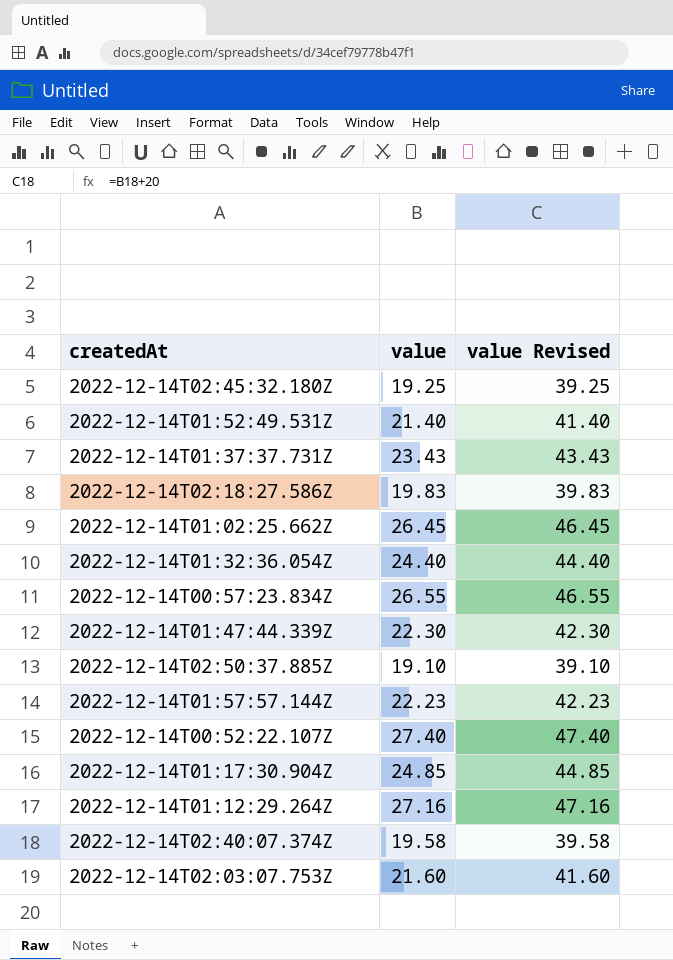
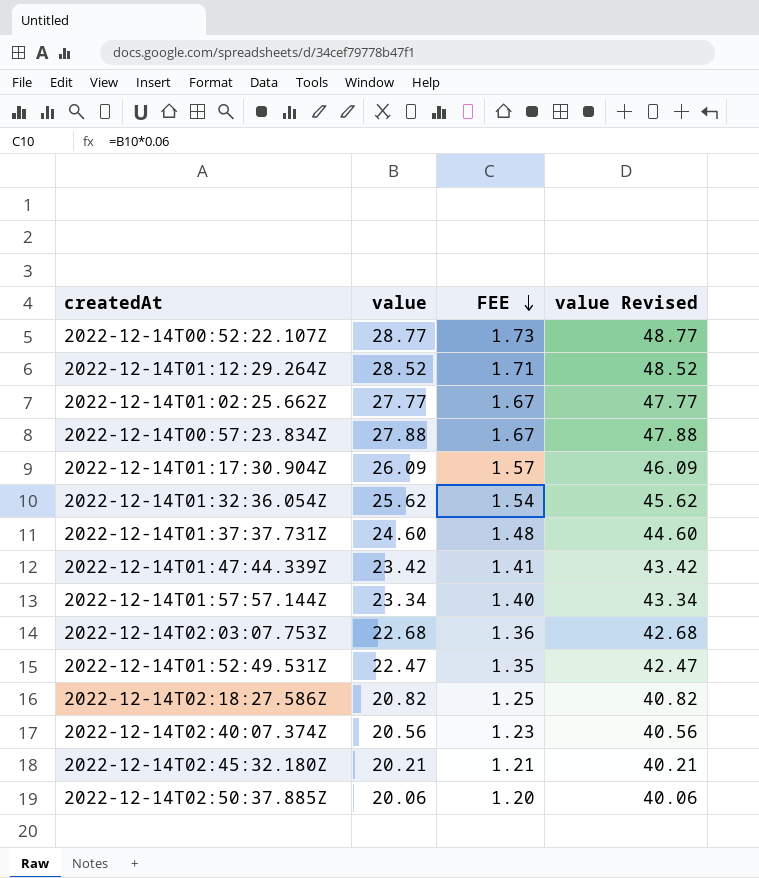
row order: none -> FEE descending
column FEE | formula: none -> [value] * 0.06
2022-12-14T00:52:22.107Z | value: 27.40 -> 28.77
2022-12-14T00:52:22.107Z | value Revised: 47.40 -> 48.77
2022-12-14T01:12:29.264Z | value: 27.16 -> 28.52
2022-12-14T01:12:29.264Z | value Revised: 47.16 -> 48.52
2022-12-14T01:02:25.662Z | value: 26.45 -> 27.77
2022-12-14T01:02:25.662Z | value Revised: 46.45 -> 47.77
2022-12-14T00:57:23.834Z | value: 26.55 -> 27.88
2022-12-14T00:57:23.834Z | value Revised: 46.55 -> 47.88
2022-12-14T01:17:30.904Z | value: 24.85 -> 26.09
2022-12-14T01:17:30.904Z | value Revised: 44.85 -> 46.09
2022-12-14T01:32:36.054Z | value: 24.40 -> 25.62
2022-12-14T01:32:36.054Z | value Revised: 44.40 -> 45.62
2022-12-14T01:37:37.731Z | value: 23.43 -> 24.60
2022-12-14T01:37:37.731Z | value Revised: 43.43 -> 44.60
2022-12-14T01:47:44.339Z | value: 22.30 -> 23.42
2022-12-14T01:47:44.339Z | value Revised: 42.30 -> 43.42
2022-12-14T01:57:57.144Z | value: 22.23 -> 23.34
2022-12-14T01:57:57.144Z | value Revised: 42.23 -> 43.34
2022-12-14T02:03:07.753Z | value: 21.60 -> 22.68
2022-12-14T02:03:07.753Z | value Revised: 41.60 -> 42.68
2022-12-14T01:52:49.531Z | value: 21.40 -> 22.47
2022-12-14T01:52:49.531Z | value Revised: 41.40 -> 42.47
2022-12-14T02:18:27.586Z | value: 19.83 -> 20.82
2022-12-14T02:18:27.586Z | value Revised: 39.83 -> 40.82
2022-12-14T02:40:07.374Z | value: 19.58 -> 20.56
2022-12-14T02:40:07.374Z | value Revised: 39.58 -> 40.56
2022-12-14T02:45:32.180Z | value: 19.25 -> 20.21
2022-12-14T02:45:32.180Z | value Revised: 39.25 -> 40.21
2022-12-14T02:50:37.885Z | value: 19.10 -> 20.06
2022-12-14T02:50:37.885Z | value Revised: 39.10 -> 40.06

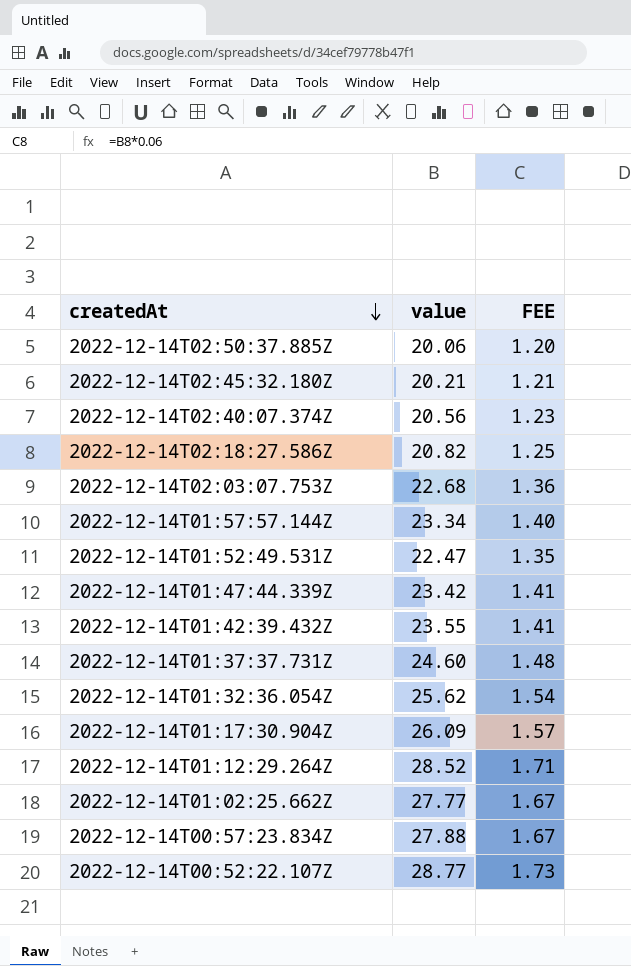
row order: FEE descending -> createdAt descending
column value Revised | formula: [value] + 20 -> none
row 2022-12-14T01:42:39.432Z: none -> 23.55 | 1.41

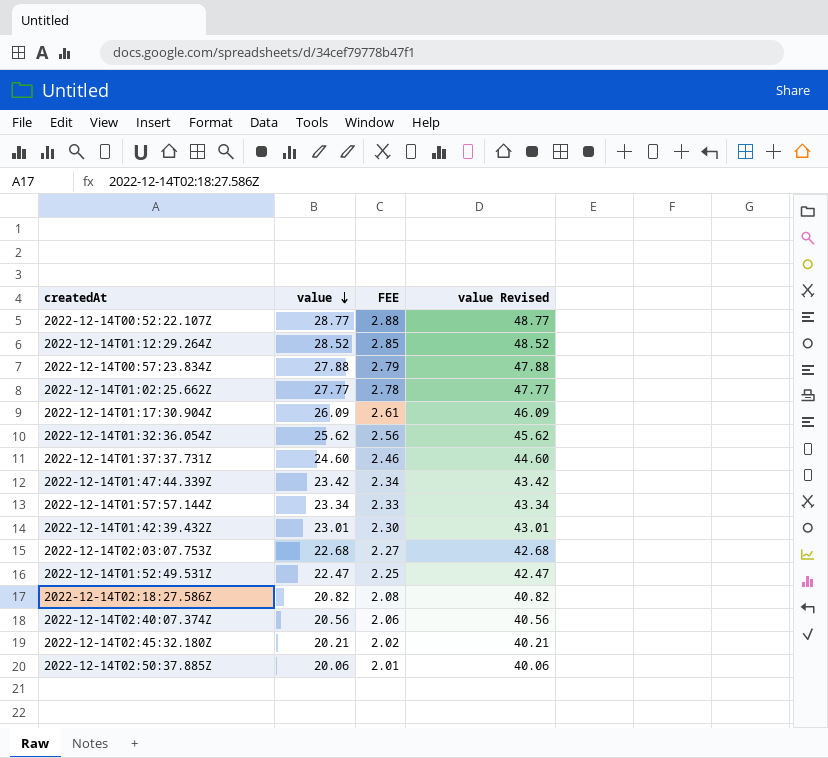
row order: createdAt descending -> value descending
column FEE | formula: [value] * 0.06 -> [value] * 0.1
column value Revised | formula: none -> [value] + 20
2022-12-14T01:42:39.432Z | value: 23.55 -> 23.01

